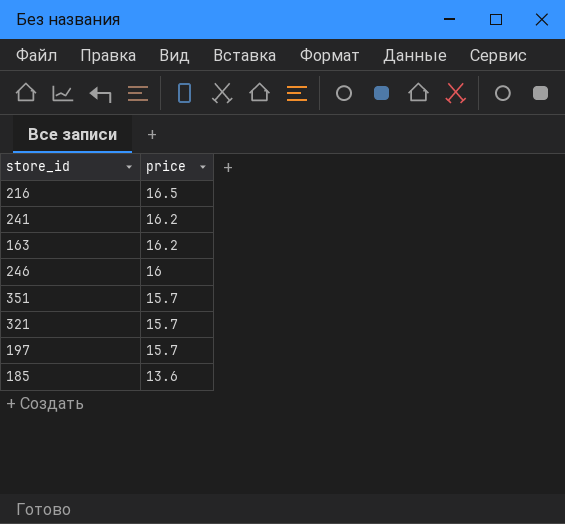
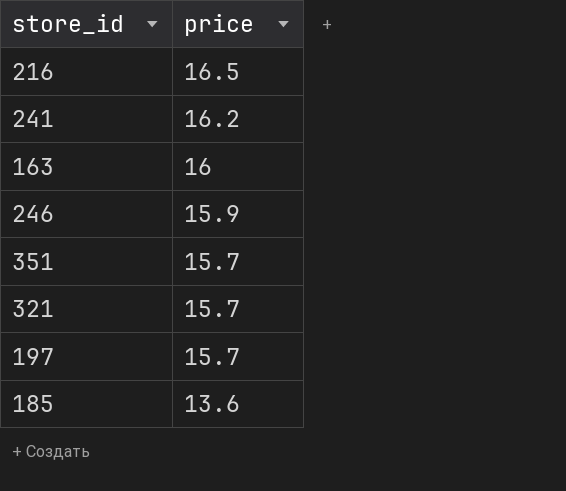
163 | price: 16.2 -> 16
246 | price: 16 -> 15.9

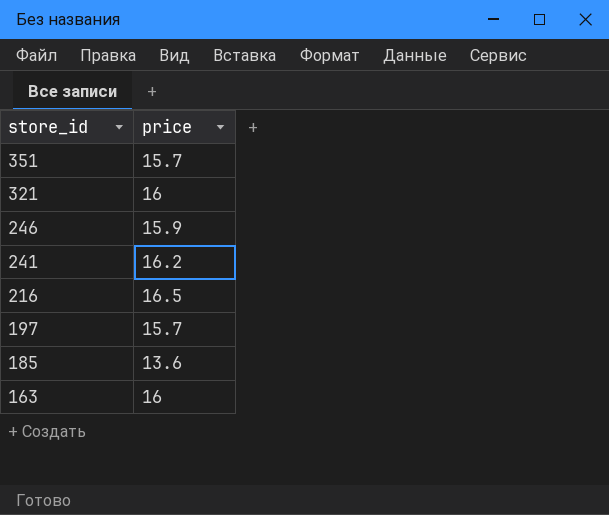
row order: price descending -> store_id descending
321 | price: 15.7 -> 16

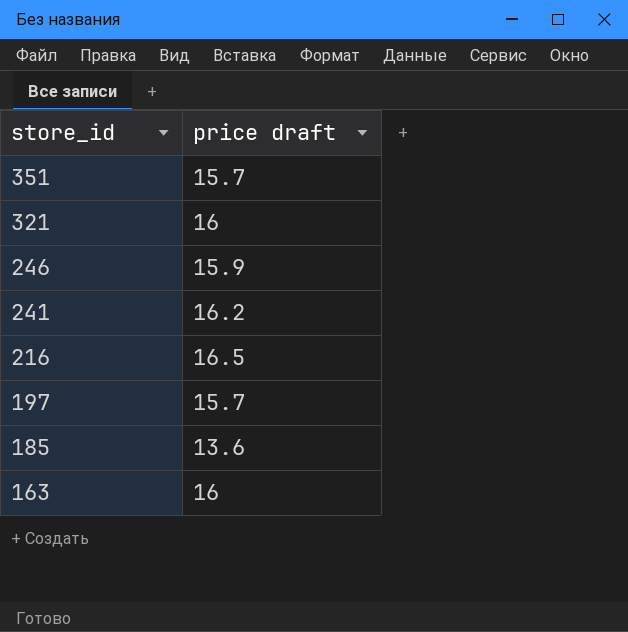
column name: price -> price draft

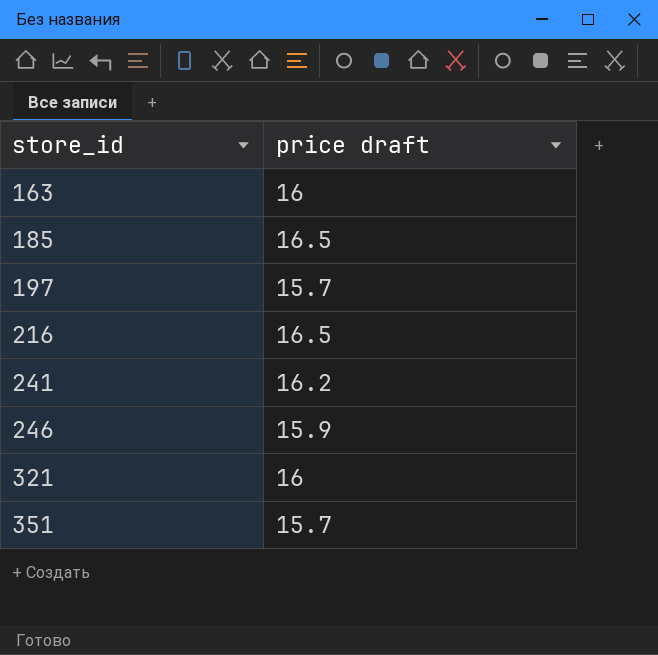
row order: store_id descending -> store_id ascending
185 | price draft: 13.6 -> 16.5

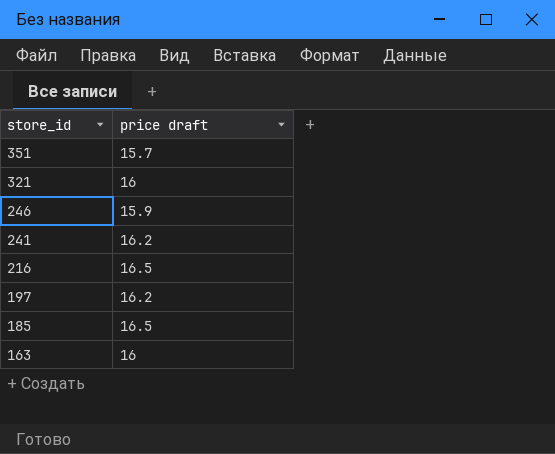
row order: store_id ascending -> store_id descending
197 | price draft: 15.7 -> 16.2

